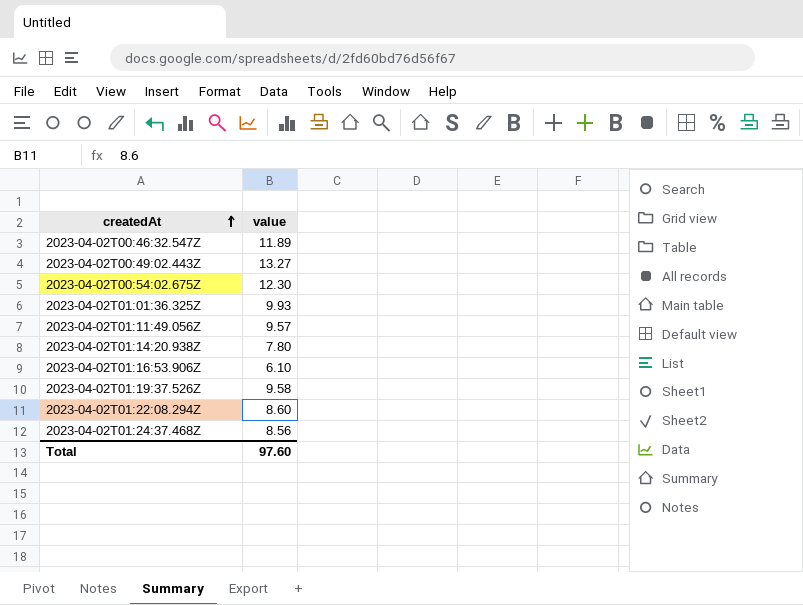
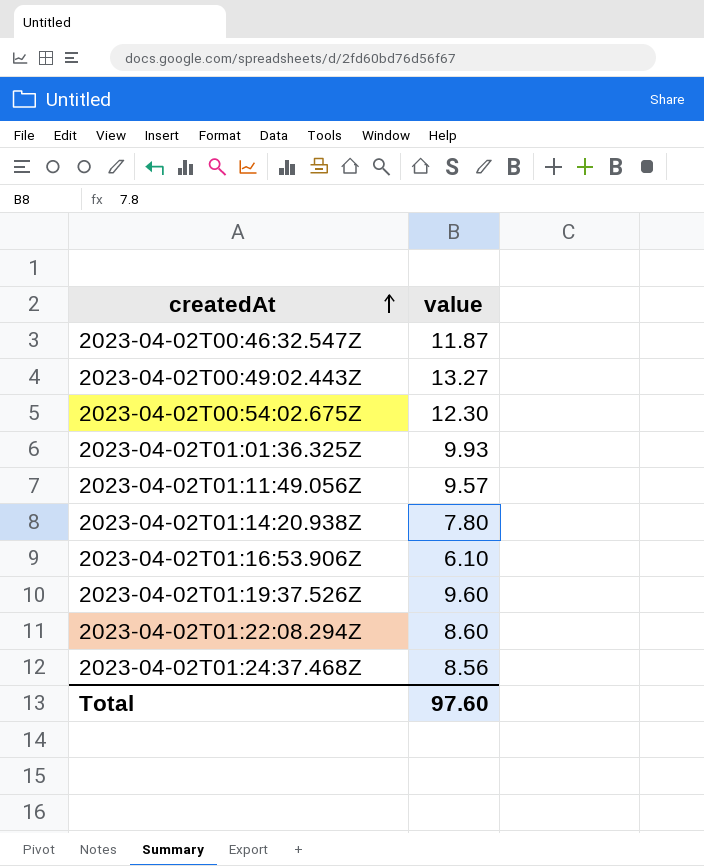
2023-04-02T00:46:32.547Z | value: 11.89 -> 11.87
2023-04-02T01:19:37.526Z | value: 9.58 -> 9.60

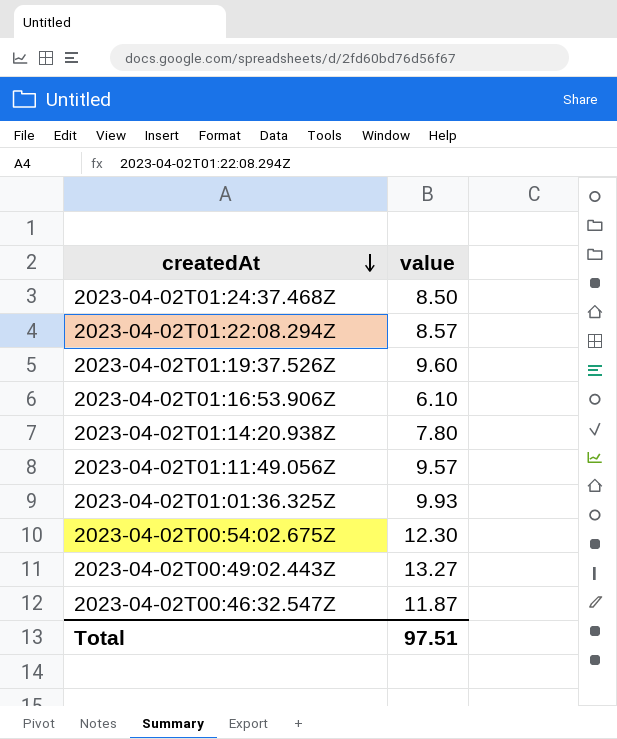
row order: createdAt ascending -> createdAt descending
2023-04-02T01:24:37.468Z | value: 8.56 -> 8.50
2023-04-02T01:22:08.294Z | value: 8.60 -> 8.57
Total | value: 97.60 -> 97.51

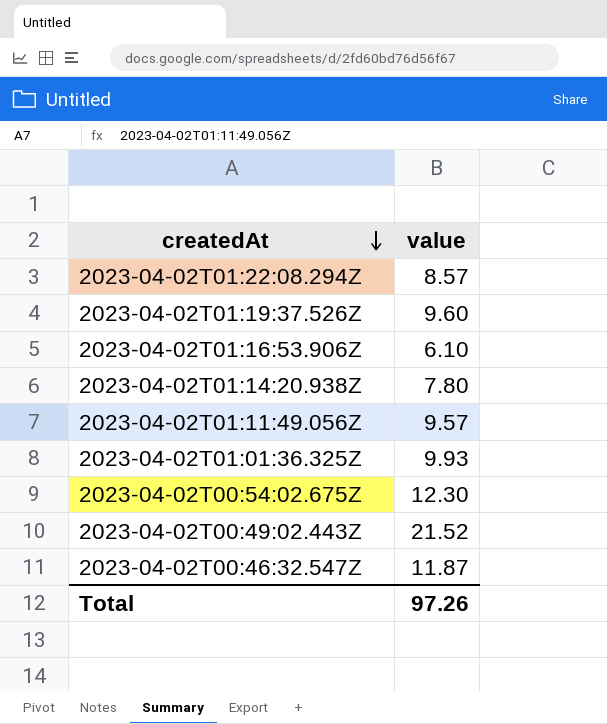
row 2023-04-02T01:24:37.468Z: 8.50 -> none
2023-04-02T00:49:02.443Z | value: 13.27 -> 21.52
Total | value: 97.51 -> 97.26

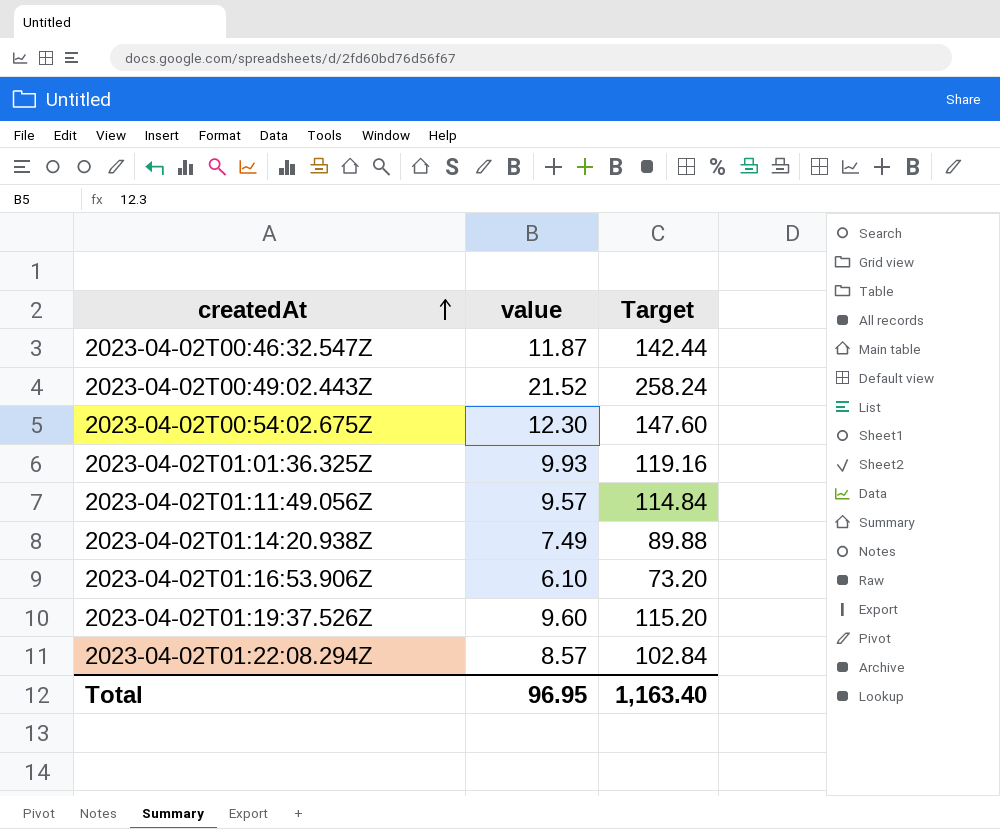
row order: createdAt descending -> createdAt ascending
column Target | formula: none -> [value] * 12
2023-04-02T01:14:20.938Z | value: 7.80 -> 7.49
Total | value: 97.26 -> 96.95

